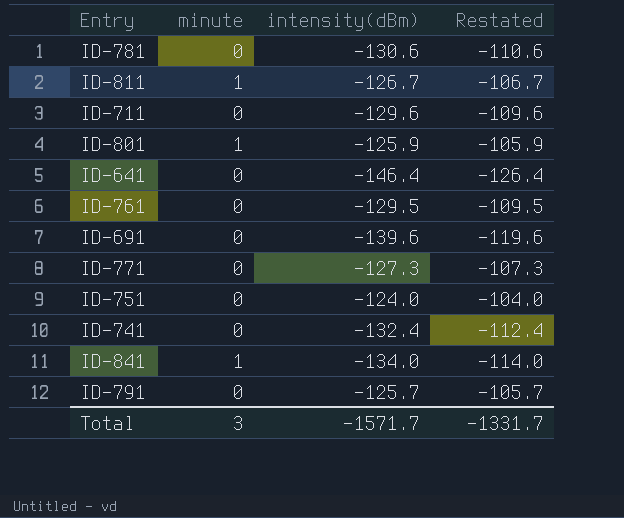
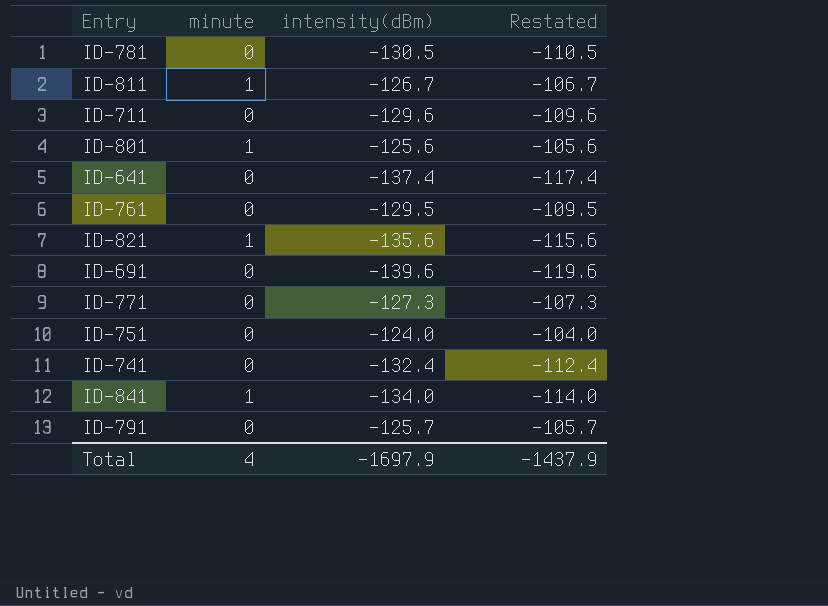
ID-781 | intensity(dBm): -130.6 -> -130.5
ID-781 | Restated: -110.6 -> -110.5
ID-801 | intensity(dBm): -125.9 -> -125.6
ID-801 | Restated: -105.9 -> -105.6
ID-641 | intensity(dBm): -146.4 -> -137.4
ID-641 | Restated: -126.4 -> -117.4
row ID-821: none -> 1 | -135.6 | -115.6
Total | minute: 3 -> 4
Total | intensity(dBm): -1571.7 -> -1697.9
Total | Restated: -1331.7 -> -1437.9

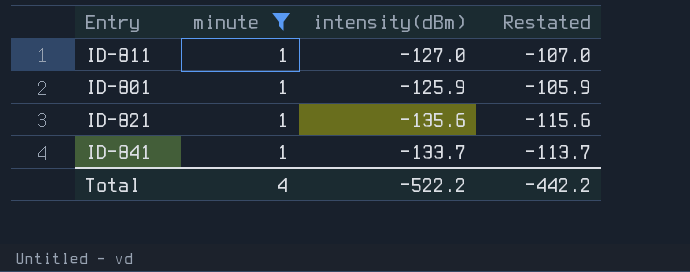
filter: none -> minute = 1
ID-811 | intensity(dBm): -126.7 -> -127.0
ID-811 | Restated: -106.7 -> -107.0
ID-801 | intensity(dBm): -125.6 -> -125.9
ID-801 | Restated: -105.6 -> -105.9
ID-841 | intensity(dBm): -134.0 -> -133.7
ID-841 | Restated: -114.0 -> -113.7
Total | intensity(dBm): -1697.9 -> -522.2
Total | Restated: -1437.9 -> -442.2

